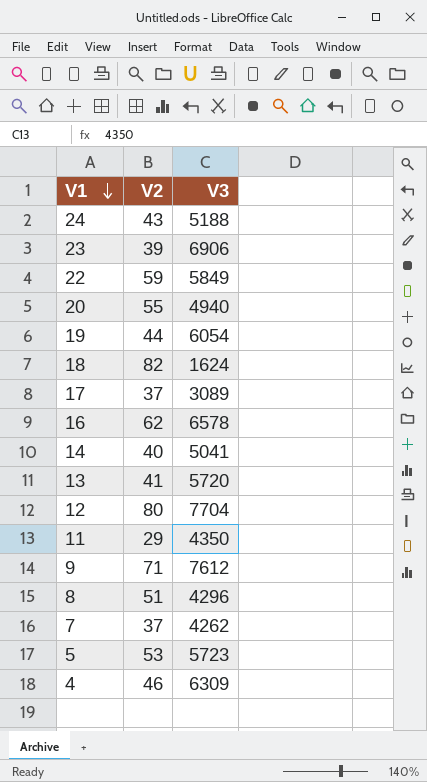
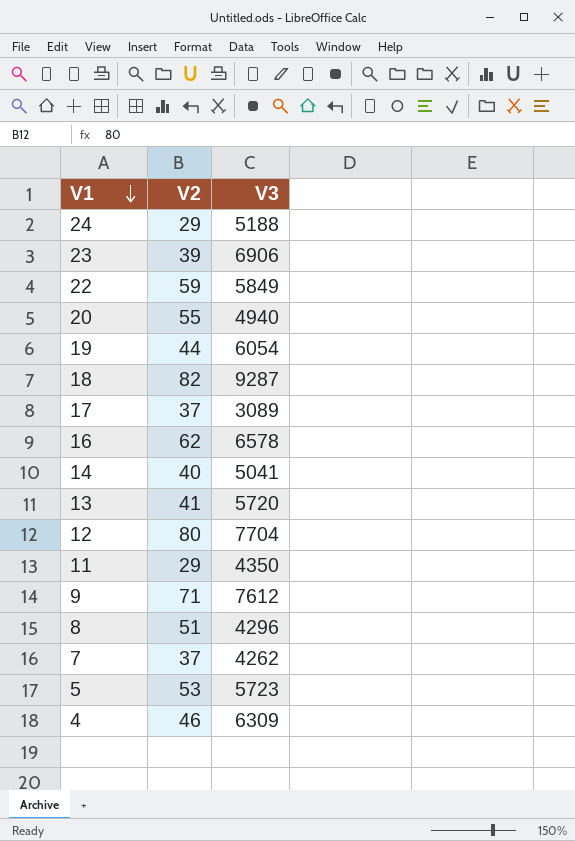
24 | V2: 43 -> 29
18 | V3: 1624 -> 9287

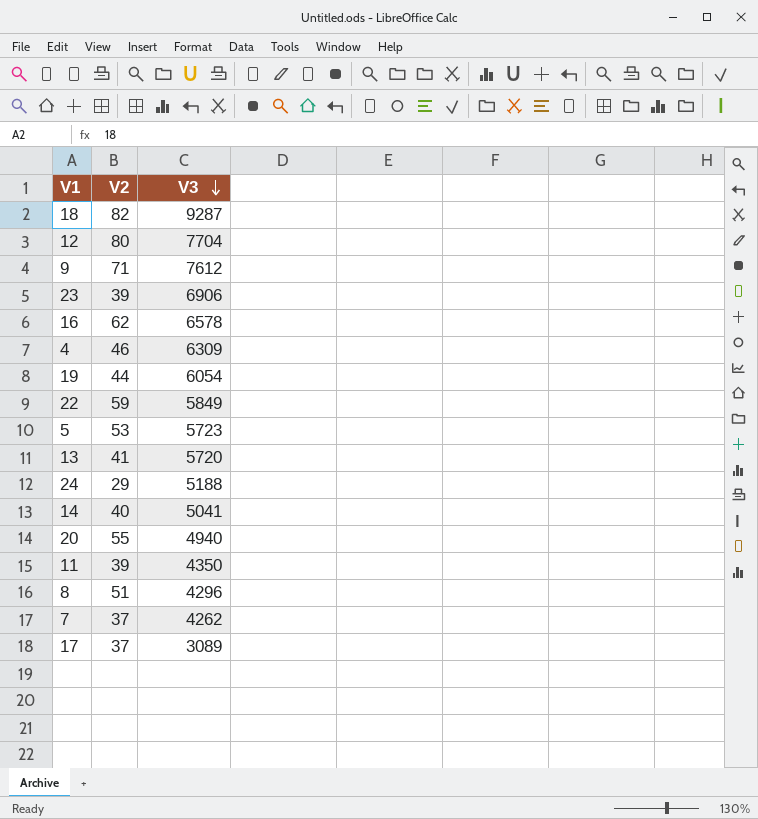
row order: V1 descending -> V3 descending
11 | V2: 29 -> 39

